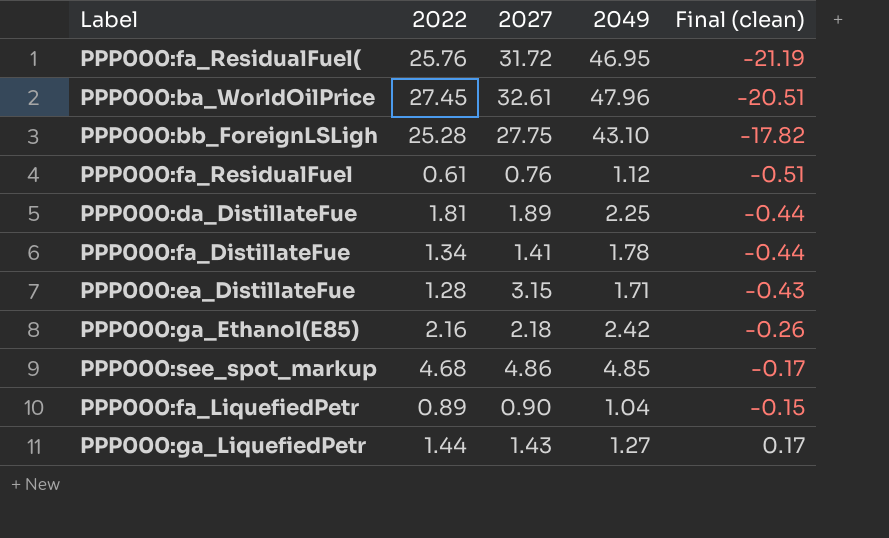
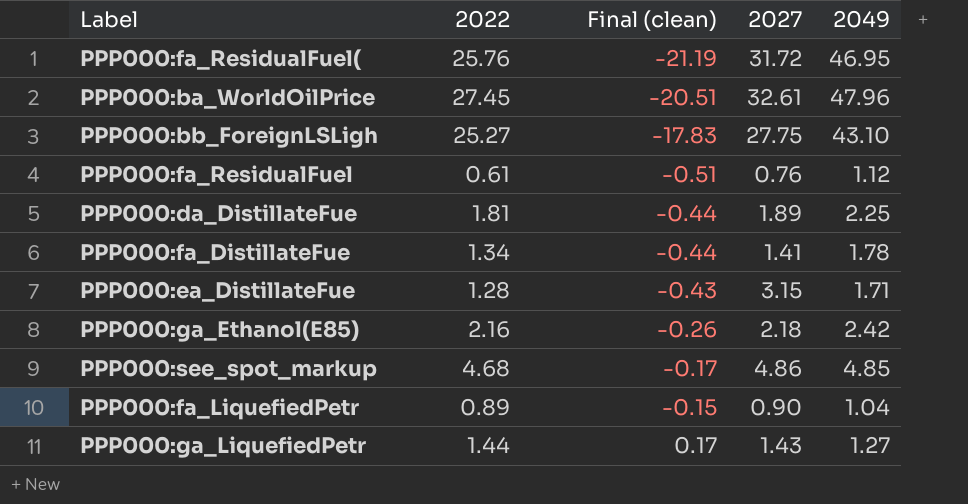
column Final (clean) | position: 5 -> 3
PPP000:bb_ForeignLSLigh | 2022: 25.28 -> 25.27
PPP000:bb_ForeignLSLigh | Final (clean): -17.82 -> -17.83

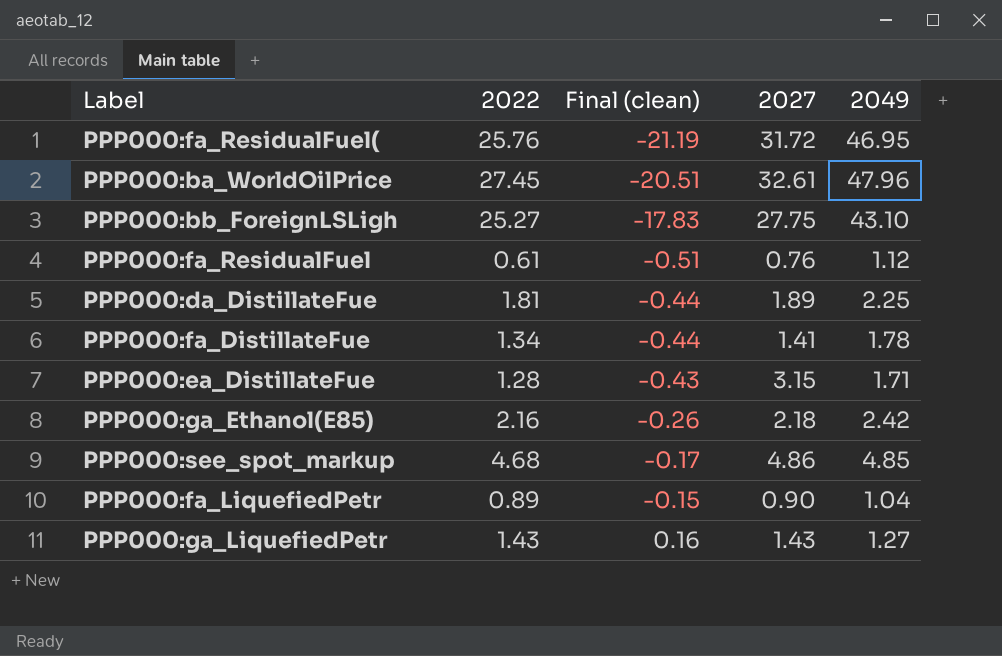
PPP000:ga_LiquefiedPetr | 2022: 1.44 -> 1.43
PPP000:ga_LiquefiedPetr | Final (clean): 0.17 -> 0.16

